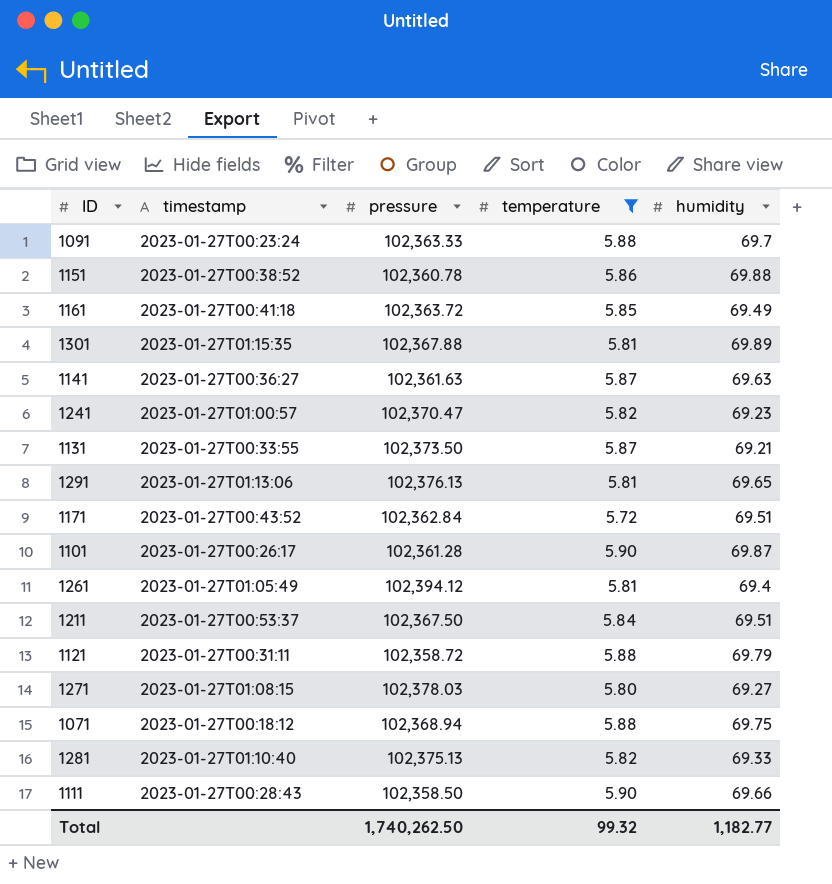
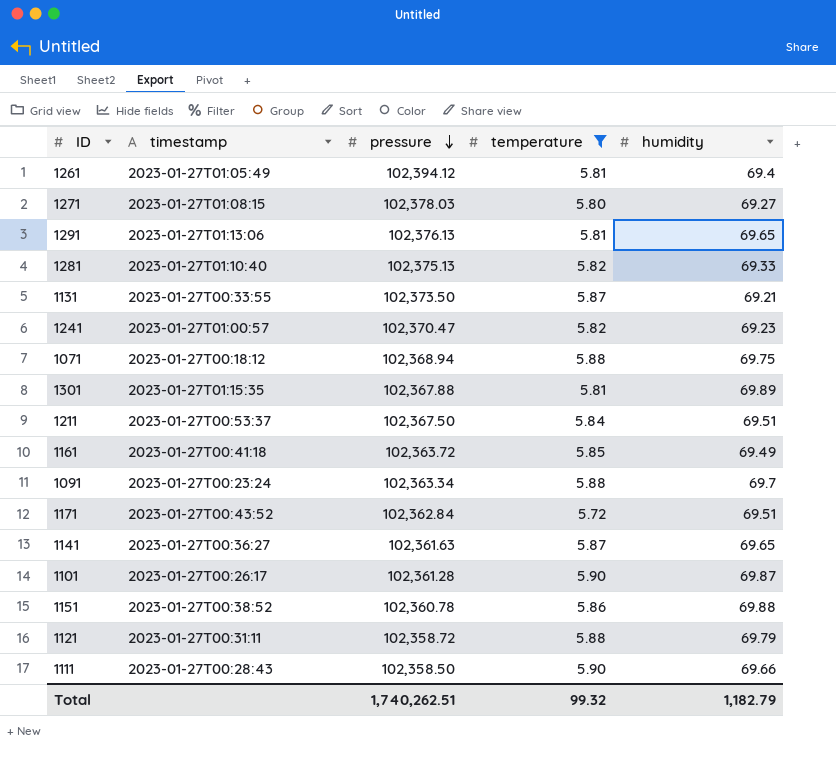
row order: none -> pressure descending
1091 | pressure: 102,363.33 -> 102,363.34
1141 | humidity: 69.63 -> 69.65
Total | pressure: 1,740,262.50 -> 1,740,262.51
Total | humidity: 1,182.77 -> 1,182.79

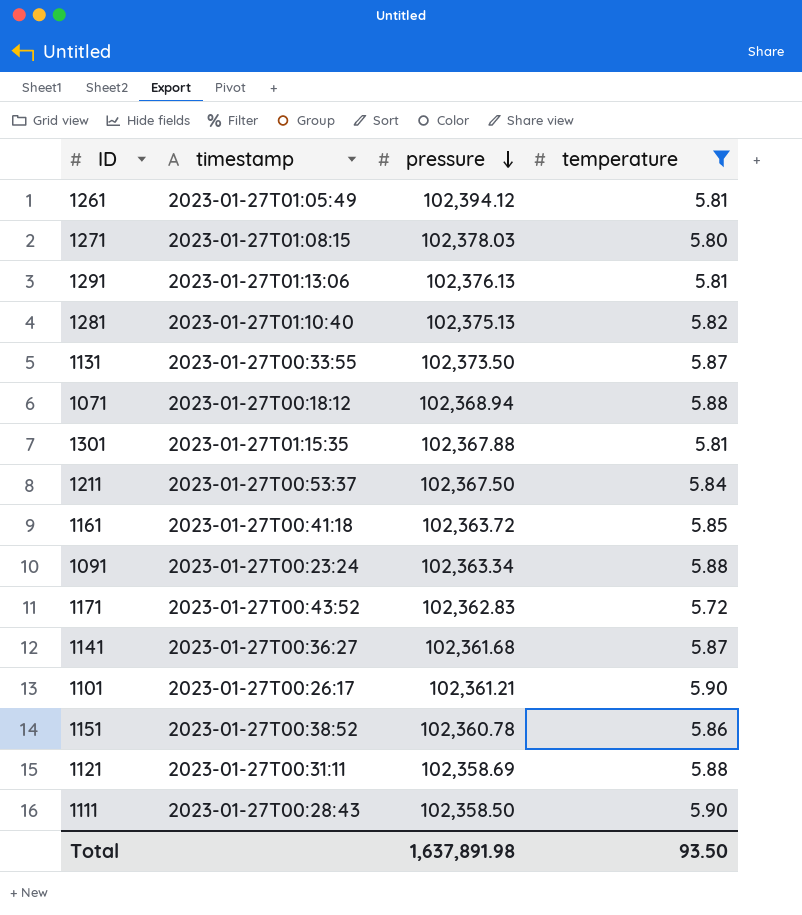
column humidity | position: 5 -> none
row 1241: 2023-01-27T01:00:57 | 102,370.47 | 5.82 | 69.23 -> none
1171 | pressure: 102,362.84 -> 102,362.83
1141 | pressure: 102,361.63 -> 102,361.68
1101 | pressure: 102,361.28 -> 102,361.21
1121 | pressure: 102,358.72 -> 102,358.69
Total | pressure: 1,740,262.51 -> 1,637,891.98
Total | temperature: 99.32 -> 93.50

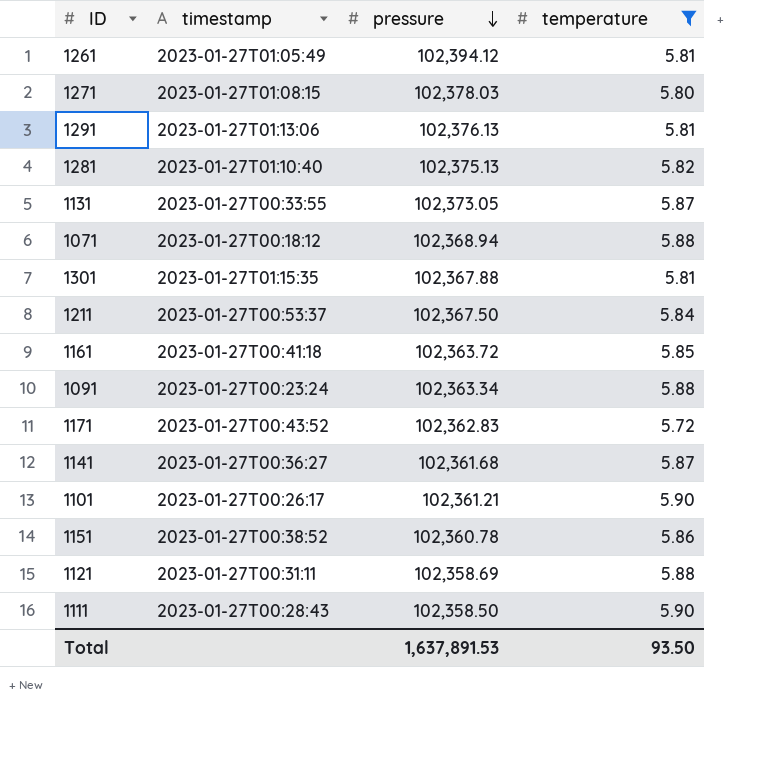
1131 | pressure: 102,373.50 -> 102,373.05
Total | pressure: 1,637,891.98 -> 1,637,891.53

